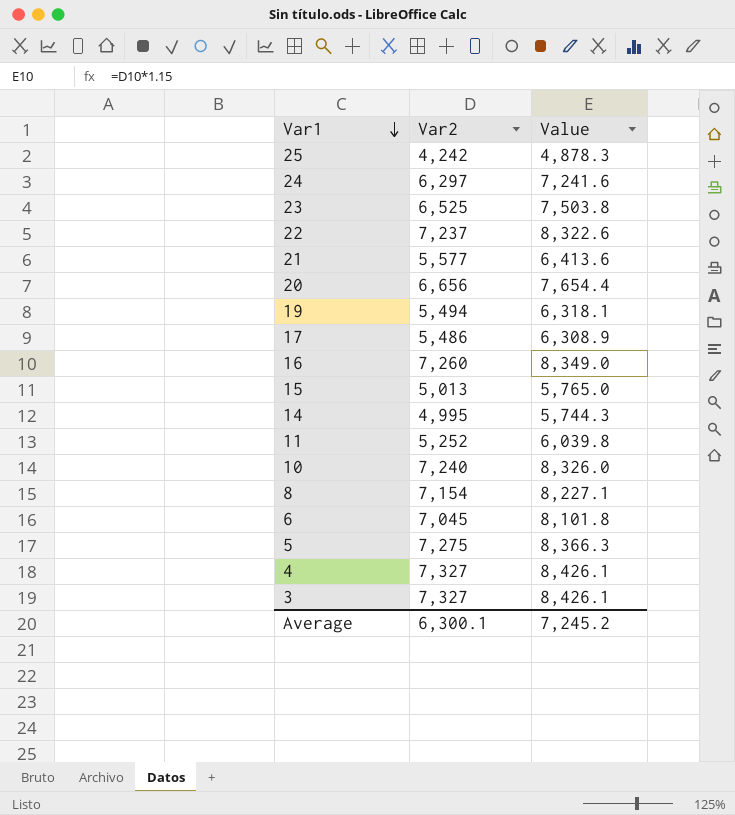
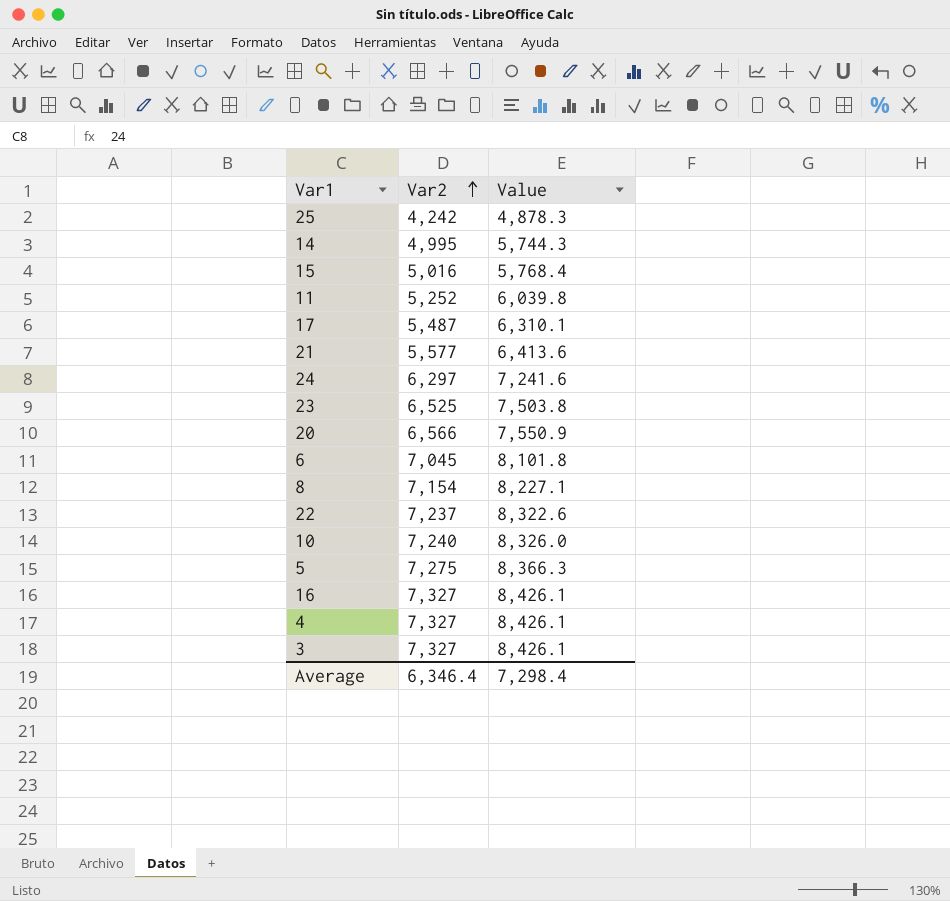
row order: Var1 descending -> Var2 ascending
row 19: 5,494 | 6,318.1 -> none
15 | Var2: 5,013 -> 5,016
15 | Value: 5,765.0 -> 5,768.4
17 | Var2: 5,486 -> 5,487
17 | Value: 6,308.9 -> 6,310.1
20 | Var2: 6,656 -> 6,566
20 | Value: 7,654.4 -> 7,550.9
16 | Var2: 7,260 -> 7,327
16 | Value: 8,349.0 -> 8,426.1
Average | Var2: 6,300.1 -> 6,346.4
Average | Value: 7,245.2 -> 7,298.4

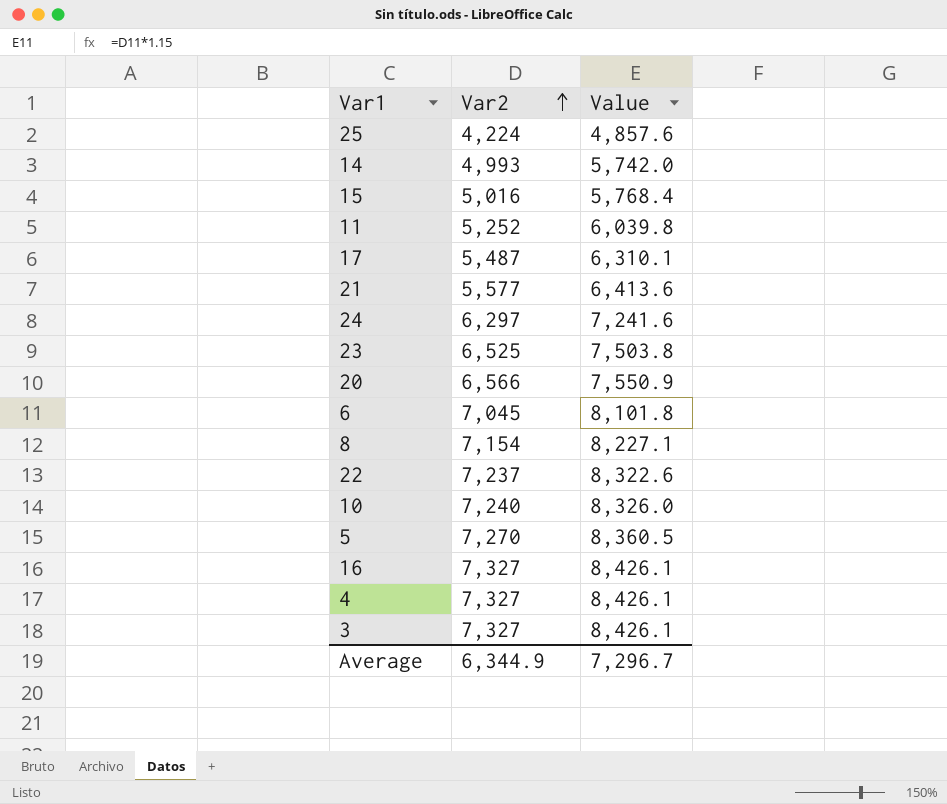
25 | Var2: 4,242 -> 4,224
25 | Value: 4,878.3 -> 4,857.6
14 | Var2: 4,995 -> 4,993
14 | Value: 5,744.3 -> 5,742.0
5 | Var2: 7,275 -> 7,270
5 | Value: 8,366.3 -> 8,360.5
Average | Var2: 6,346.4 -> 6,344.9
Average | Value: 7,298.4 -> 7,296.7

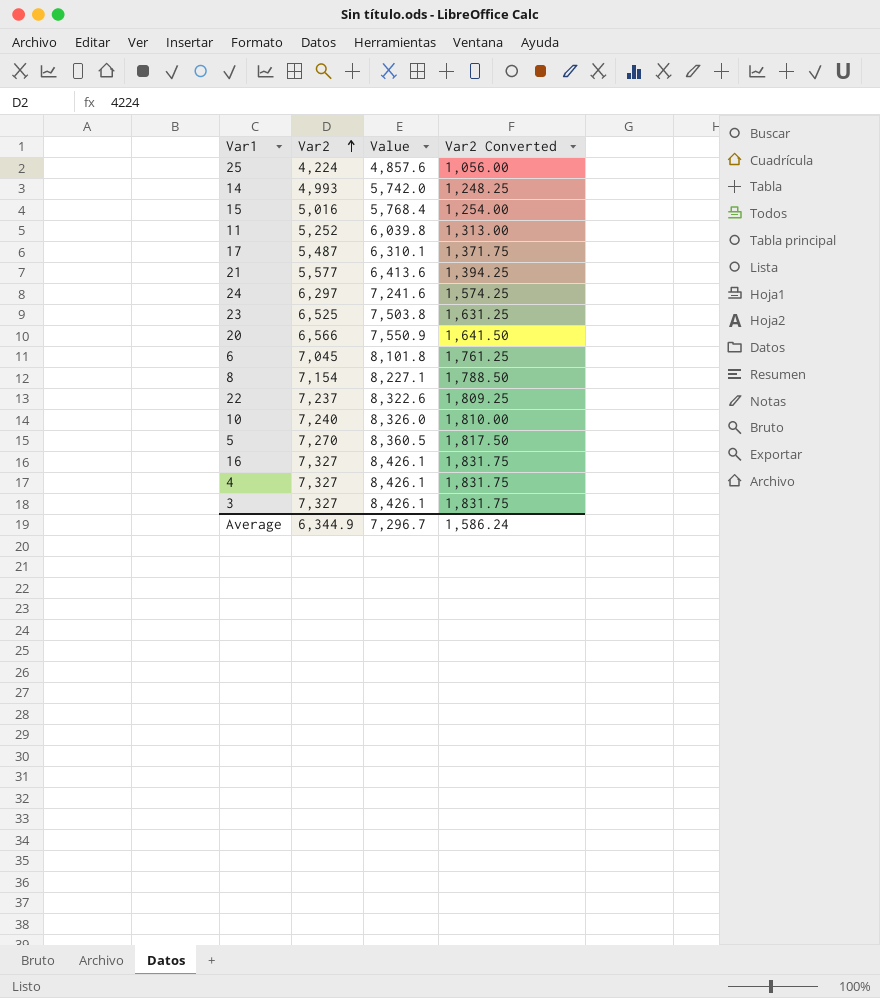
column Var2 Converted | formula: none -> [Var2] * 0.25

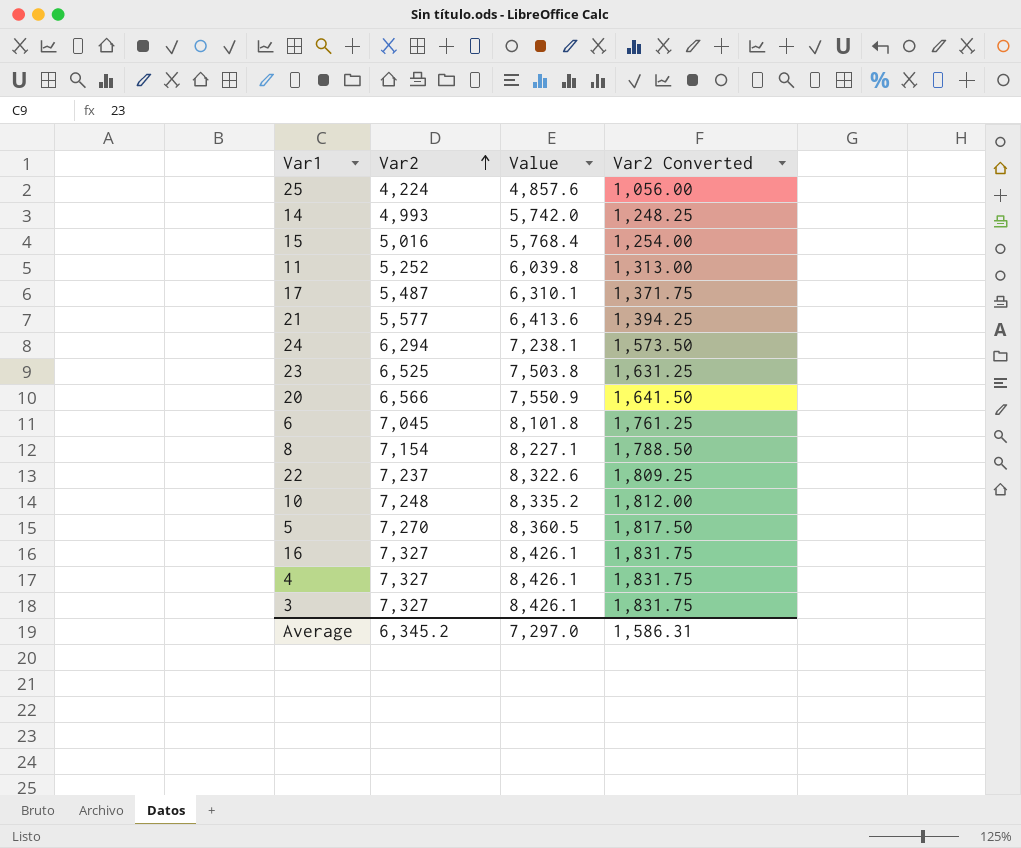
24 | Var2: 6,297 -> 6,294
24 | Value: 7,241.6 -> 7,238.1
24 | Var2 Converted: 1,574.25 -> 1,573.50
10 | Var2: 7,240 -> 7,248
10 | Value: 8,326.0 -> 8,335.2
10 | Var2 Converted: 1,810.00 -> 1,812.00
Average | Var2: 6,344.9 -> 6,345.2
Average | Value: 7,296.7 -> 7,297.0
Average | Var2 Converted: 1,586.24 -> 1,586.31

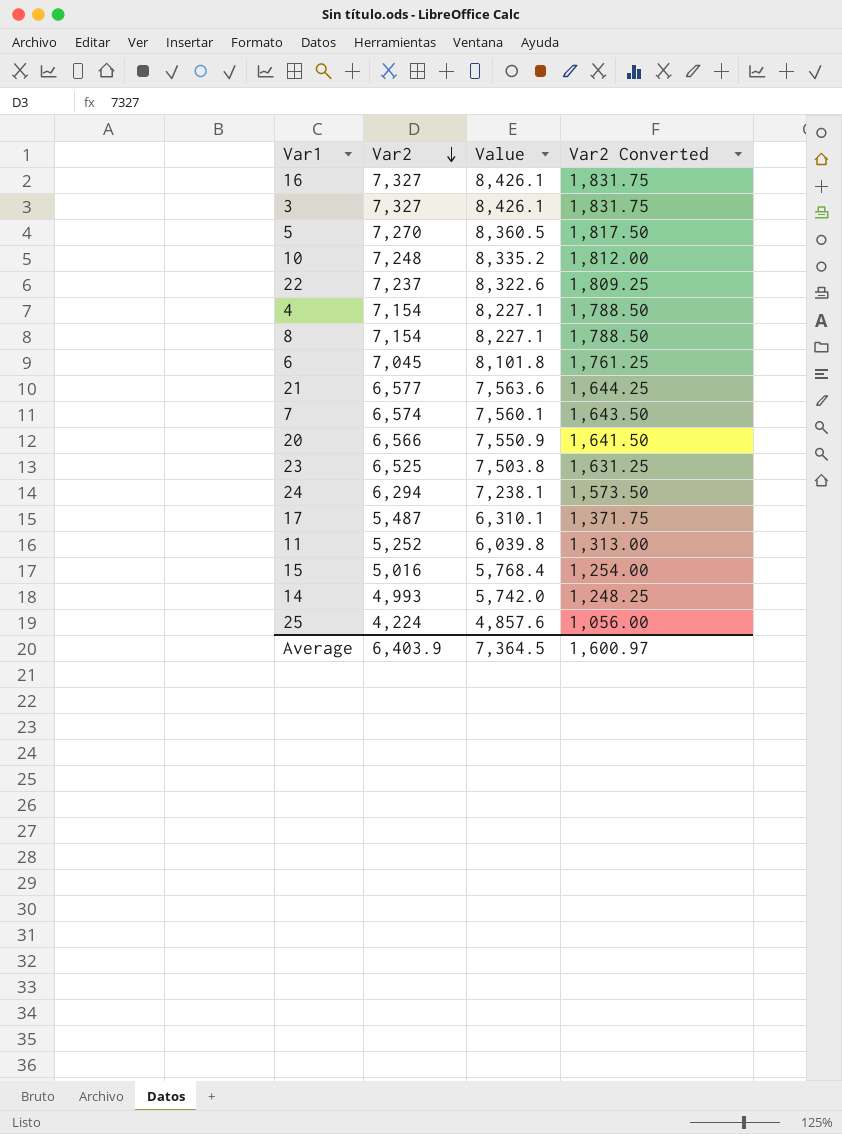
row order: Var2 ascending -> Var2 descending
4 | Var2: 7,327 -> 7,154
4 | Value: 8,426.1 -> 8,227.1
4 | Var2 Converted: 1,831.75 -> 1,788.50
21 | Var2: 5,577 -> 6,577
21 | Value: 6,413.6 -> 7,563.6
21 | Var2 Converted: 1,394.25 -> 1,644.25
row 7: none -> 6,574 | 7,560.1 | 1,643.50
Average | Var2: 6,345.2 -> 6,403.9
Average | Value: 7,297.0 -> 7,364.5
Average | Var2 Converted: 1,586.31 -> 1,600.97

